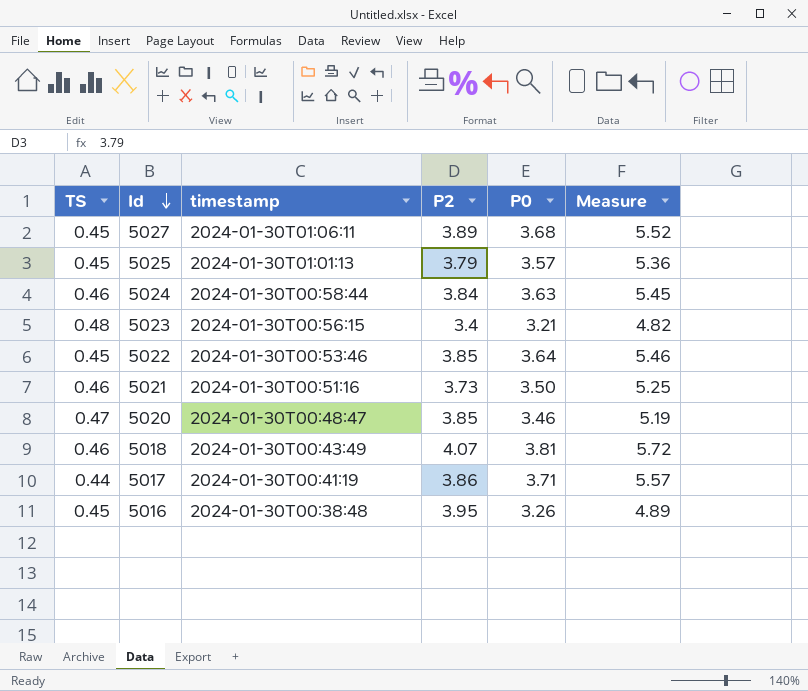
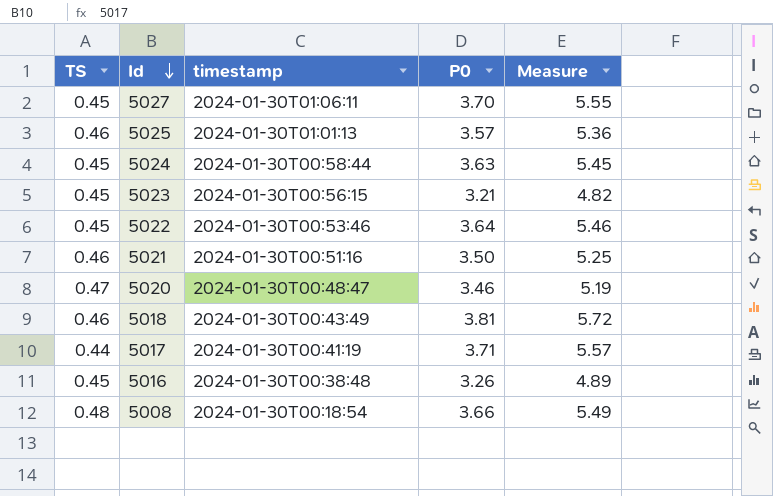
column P2 | position: 4 -> none
5027 | P0: 3.68 -> 3.70
5027 | Measure: 5.52 -> 5.55
5025 | TS: 0.45 -> 0.46
5024 | TS: 0.46 -> 0.45
5023 | TS: 0.48 -> 0.45
row 5008: none -> 0.48 | 2024-01-30T00:18:54 | 3.66 | 5.49

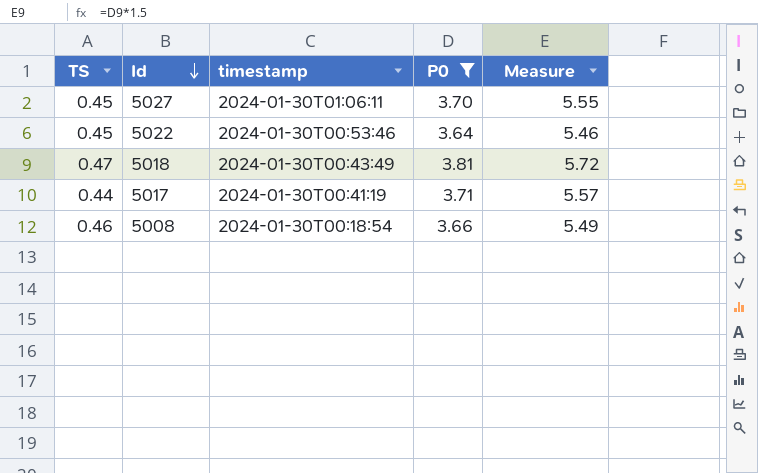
filter: none -> P0 >= 3.64
5018 | TS: 0.46 -> 0.47
5008 | TS: 0.48 -> 0.46

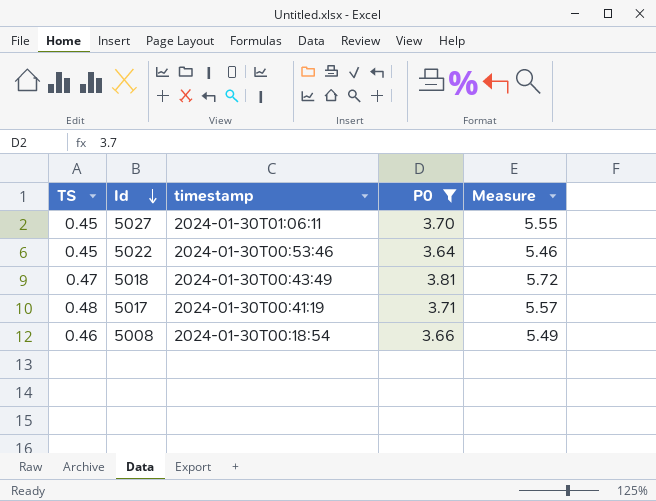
5017 | TS: 0.44 -> 0.48

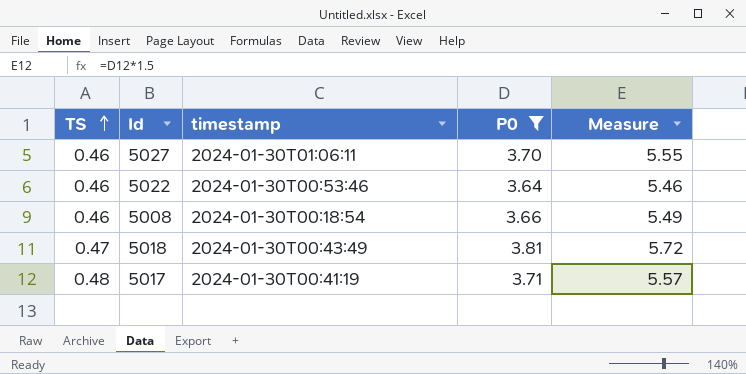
row order: Id descending -> TS ascending
5027 | TS: 0.45 -> 0.46
5022 | TS: 0.45 -> 0.46

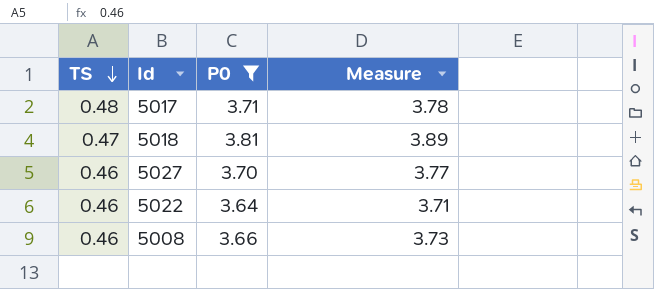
row order: TS ascending -> TS descending
column timestamp | position: 3 -> none
column Measure | formula: [P0] * 1.5 -> [P0] * 1.02

